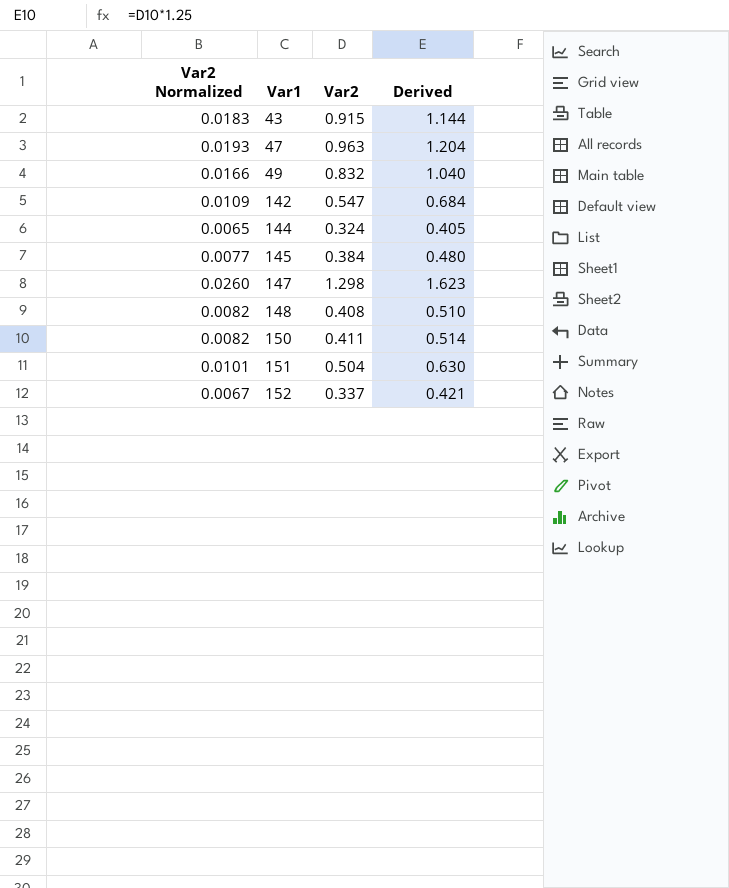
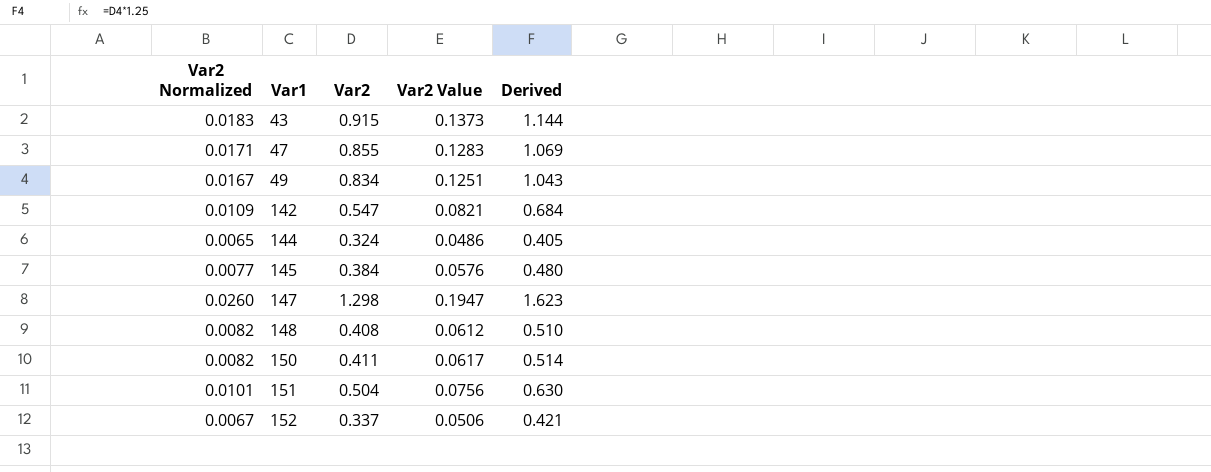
column Var2 Value | formula: none -> [Var2] * 0.15
47 | Var2 Normalized: 0.0193 -> 0.0171
47 | Var2: 0.963 -> 0.855
47 | Derived: 1.204 -> 1.069
49 | Var2 Normalized: 0.0166 -> 0.0167
49 | Var2: 0.832 -> 0.834
49 | Derived: 1.040 -> 1.043

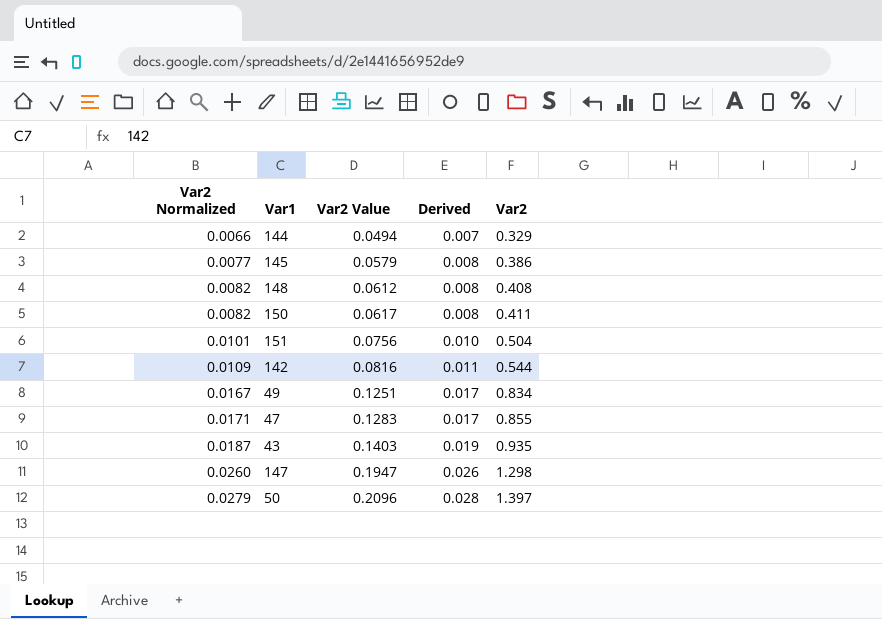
row order: Var1 ascending -> Var2 Normalized ascending
column Derived | formula: [Var2] * 1.25 -> [Var2] * 0.02
column Var2 | position: 3 -> 5
row 152: 0.0067 | 0.337 | 0.0506 | 0.421 -> none
144 | Var2 Normalized: 0.0065 -> 0.0066
144 | Var2 Value: 0.0486 -> 0.0494
144 | Var2: 0.324 -> 0.329
145 | Var2 Value: 0.0576 -> 0.0579
145 | Var2: 0.384 -> 0.386
142 | Var2 Value: 0.0821 -> 0.0816
142 | Var2: 0.547 -> 0.544
43 | Var2 Normalized: 0.0183 -> 0.0187
43 | Var2 Value: 0.1373 -> 0.1403
43 | Var2: 0.915 -> 0.935
row 50: none -> 0.0279 | 0.2096 | 0.028 | 1.397

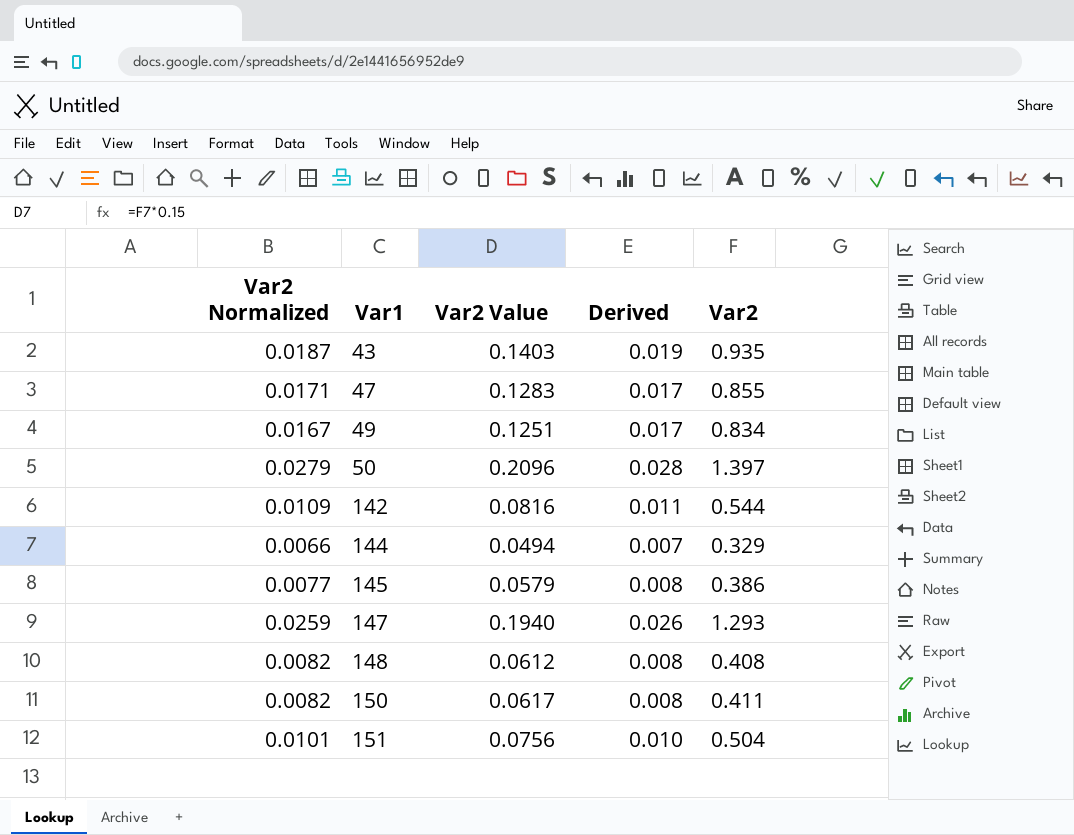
row order: Var2 Normalized ascending -> Var1 ascending
147 | Var2 Normalized: 0.0260 -> 0.0259
147 | Var2 Value: 0.1947 -> 0.1940
147 | Var2: 1.298 -> 1.293

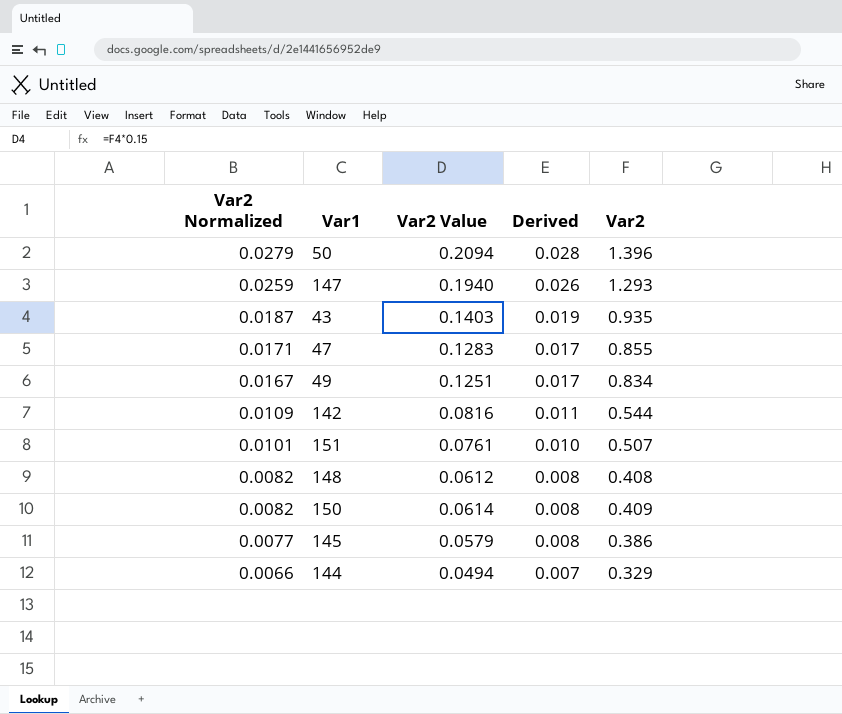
row order: Var1 ascending -> Var2 Normalized descending
50 | Var2 Value: 0.2096 -> 0.2094
50 | Var2: 1.397 -> 1.396
151 | Var2 Value: 0.0756 -> 0.0761
151 | Var2: 0.504 -> 0.507
150 | Var2 Value: 0.0617 -> 0.0614
150 | Var2: 0.411 -> 0.409

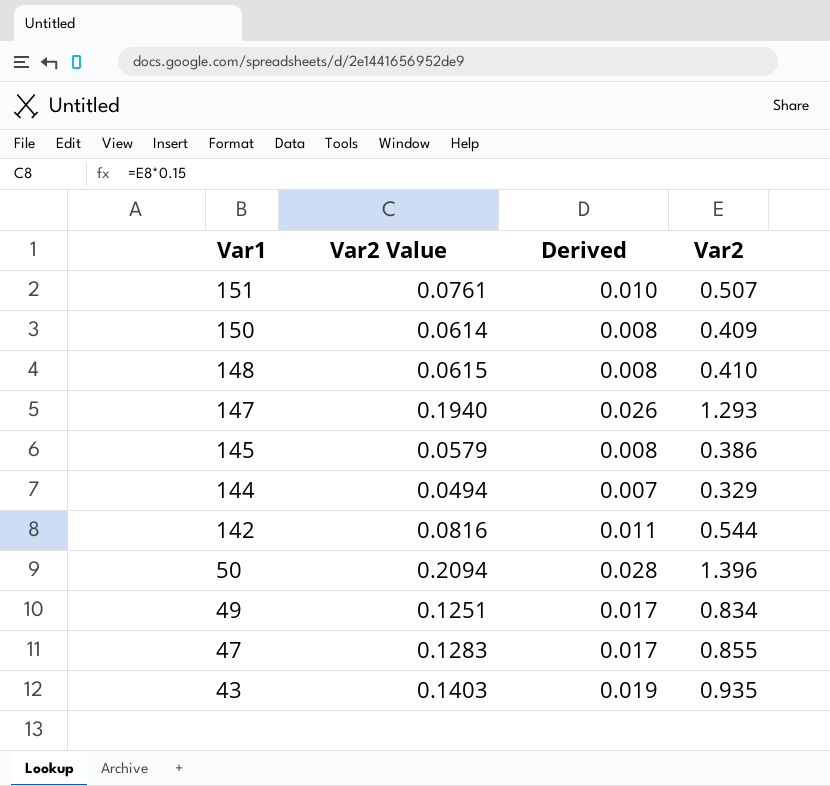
row order: Var2 Normalized descending -> Var1 descending
column Var2 Normalized | formula: [Var2] * 0.02 -> none
148 | Var2 Value: 0.0612 -> 0.0615
148 | Var2: 0.408 -> 0.410

